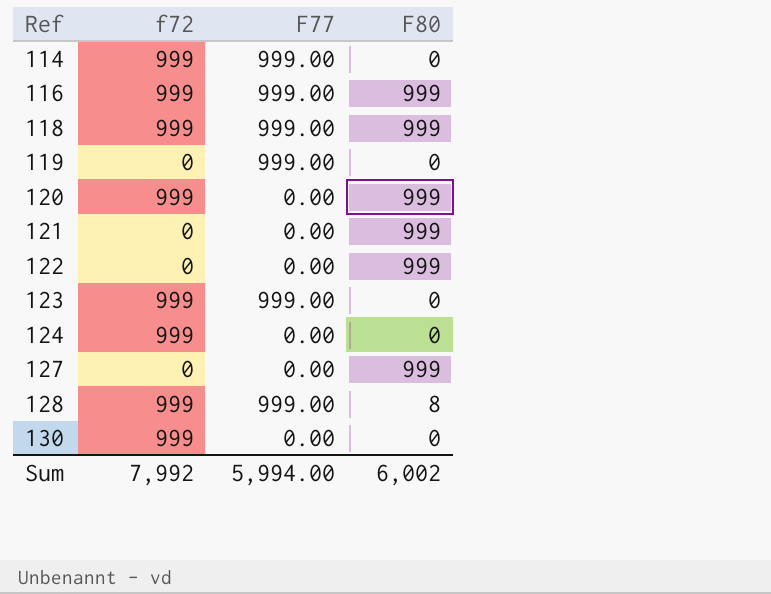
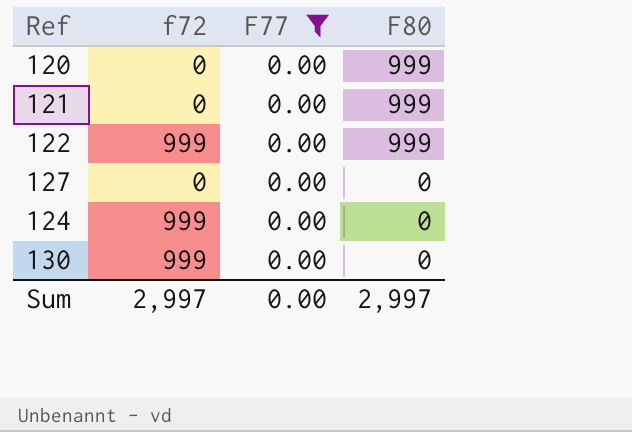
filter: none -> F77 = 0.00
row order: Ref ascending -> F80 descending
120 | f72: 999 -> 0
122 | f72: 0 -> 999
127 | F80: 999 -> 0
Sum | f72: 7,992 -> 2,997
Sum | F77: 5,994.00 -> 0.00
Sum | F80: 6,002 -> 2,997

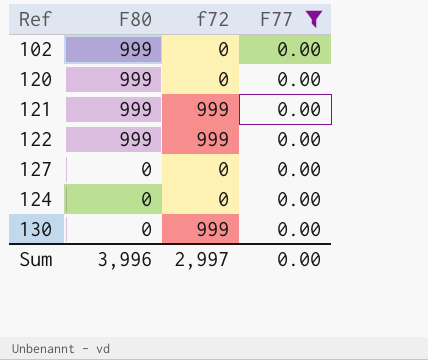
column F80 | position: 4 -> 2
row 102: none -> 999 | 0 | 0.00
121 | f72: 0 -> 999
124 | f72: 999 -> 0
Sum | F80: 2,997 -> 3,996

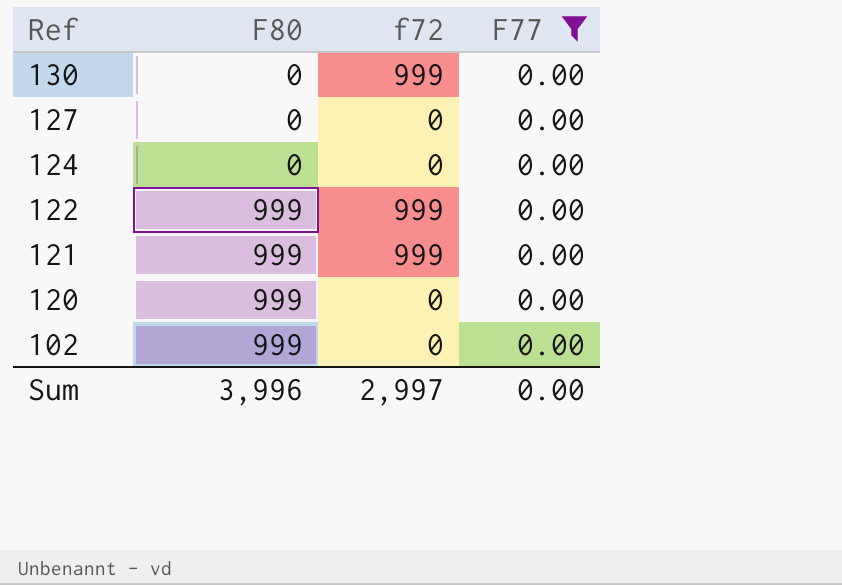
row order: F80 descending -> Ref descending

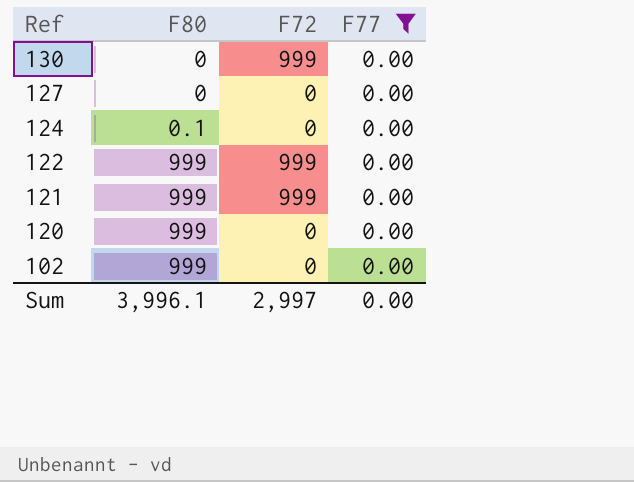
column name: f72 -> F72
124 | F80: 0 -> 0.1
Sum | F80: 3,996 -> 3,996.1

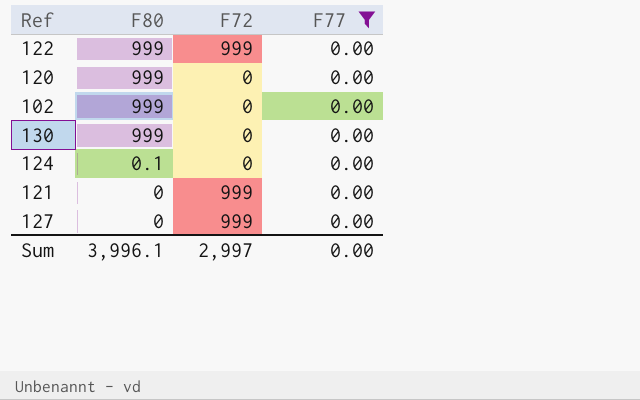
row order: Ref descending -> F80 descending
130 | F80: 0 -> 999
130 | F72: 999 -> 0
121 | F80: 999 -> 0
127 | F72: 0 -> 999

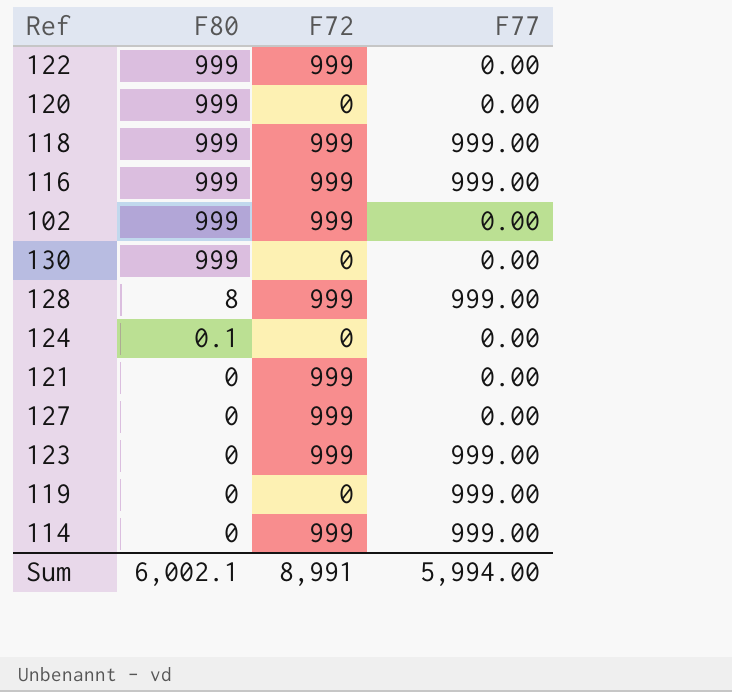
filter: F77 = 0.00 -> none
102 | F72: 0 -> 999
Sum | F80: 3,996.1 -> 6,002.1
Sum | F72: 2,997 -> 8,991
Sum | F77: 0.00 -> 5,994.00

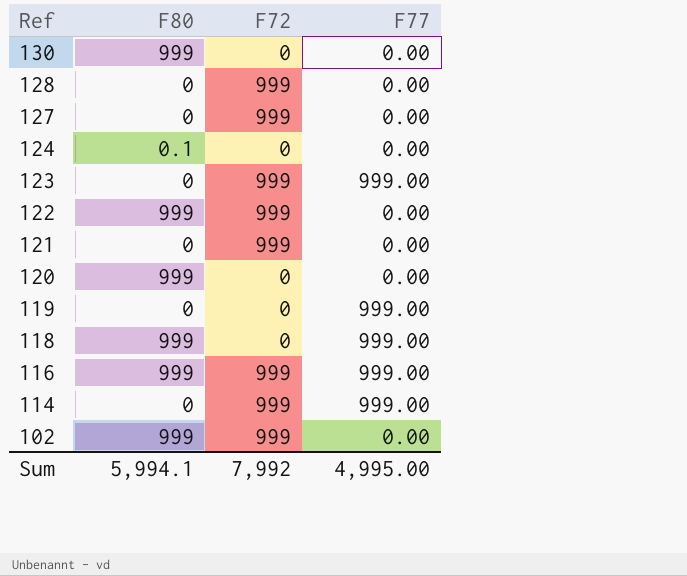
row order: F80 descending -> Ref descending
128 | F80: 8 -> 0
128 | F77: 999.00 -> 0.00
118 | F72: 999 -> 0
Sum | F80: 6,002.1 -> 5,994.1
Sum | F72: 8,991 -> 7,992
Sum | F77: 5,994.00 -> 4,995.00

